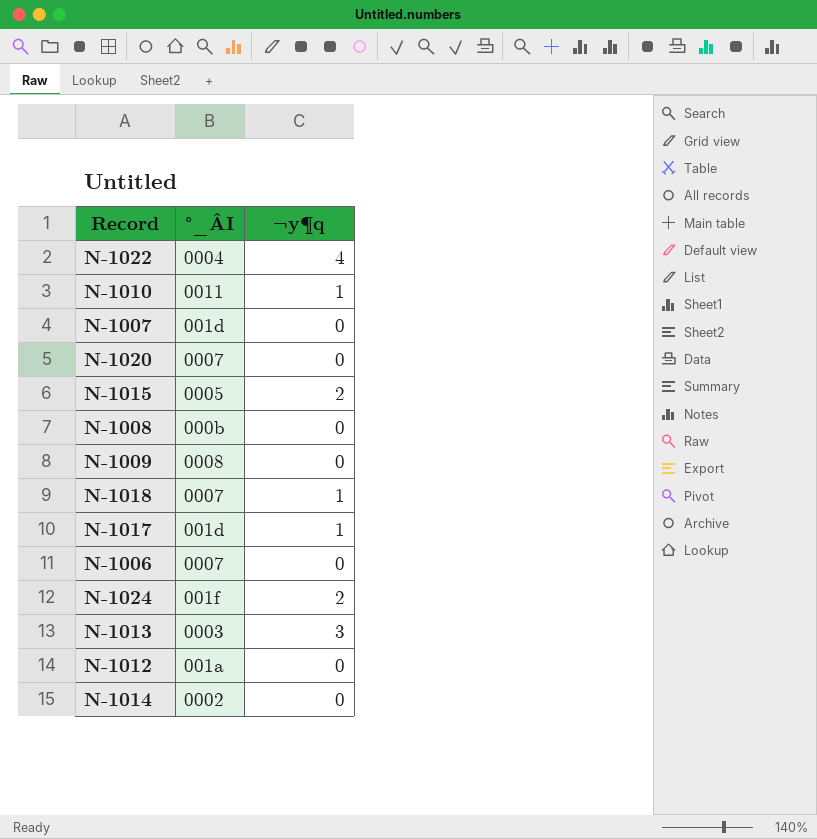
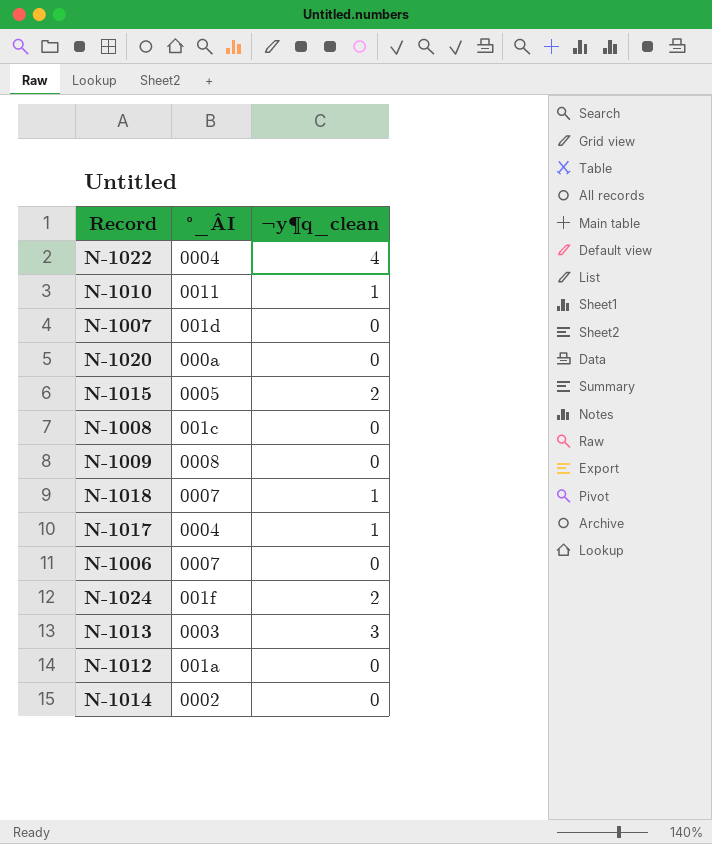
column name: ¬y¶q -> ¬y¶q_clean
N-1020 | °_ÂI: 0007 -> 000a
N-1008 | °_ÂI: 000b -> 001c
N-1017 | °_ÂI: 001d -> 0004

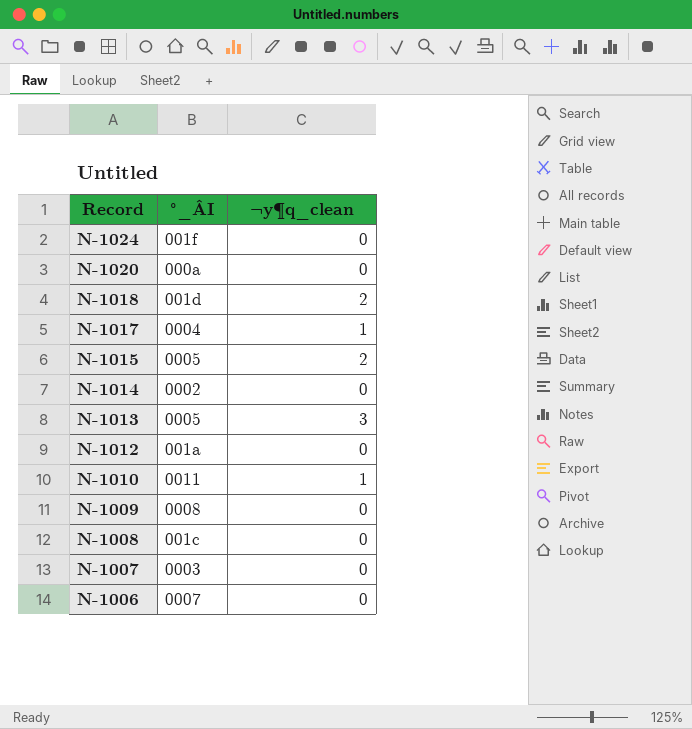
row order: none -> Record descending
row N-1022: 0004 | 4 -> none
N-1024 | ¬y¶q_clean: 2 -> 0
N-1018 | °_ÂI: 0007 -> 001d
N-1018 | ¬y¶q_clean: 1 -> 2
N-1013 | °_ÂI: 0003 -> 0005
N-1007 | °_ÂI: 001d -> 0003

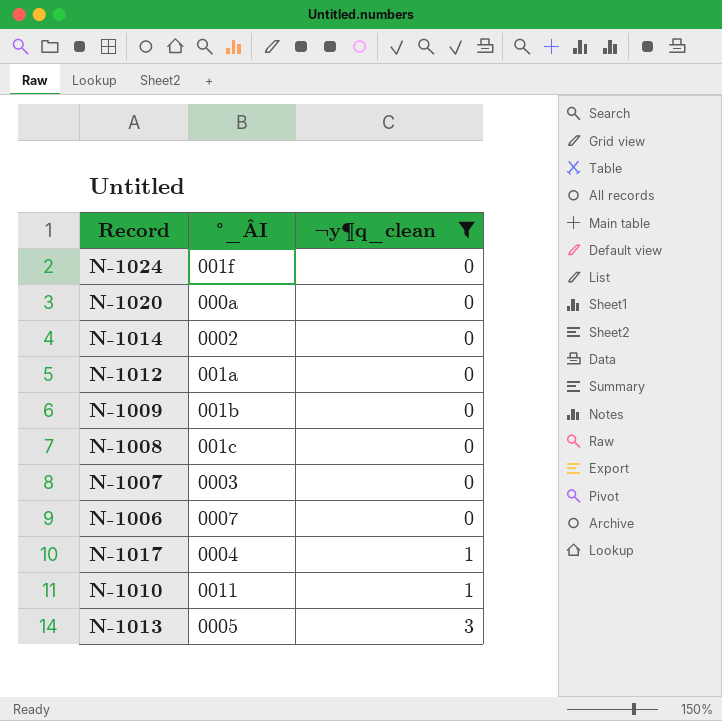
filter: none -> ¬y¶q_clean != 2
row order: Record descending -> ¬y¶q_clean ascending
N-1009 | °_ÂI: 0008 -> 001b

